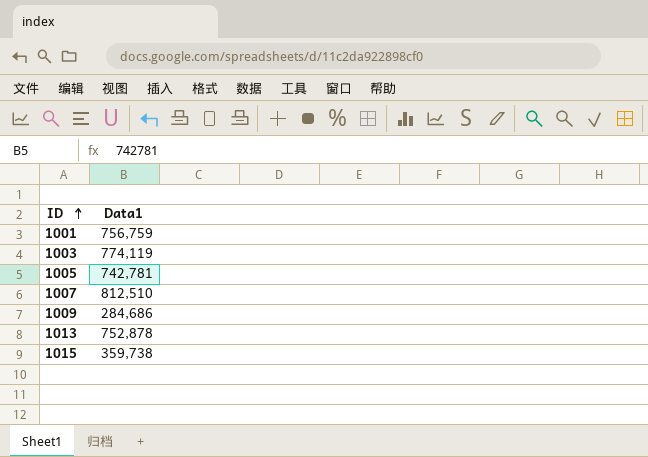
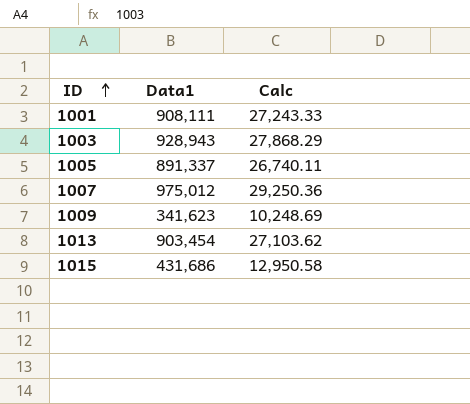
column Calc | formula: none -> [Data1] * 0.03
1001 | Data1: 756,759 -> 908,111
1003 | Data1: 774,119 -> 928,943
1005 | Data1: 742,781 -> 891,337
1007 | Data1: 812,510 -> 975,012
1009 | Data1: 284,686 -> 341,623
1013 | Data1: 752,878 -> 903,454
1015 | Data1: 359,738 -> 431,686

